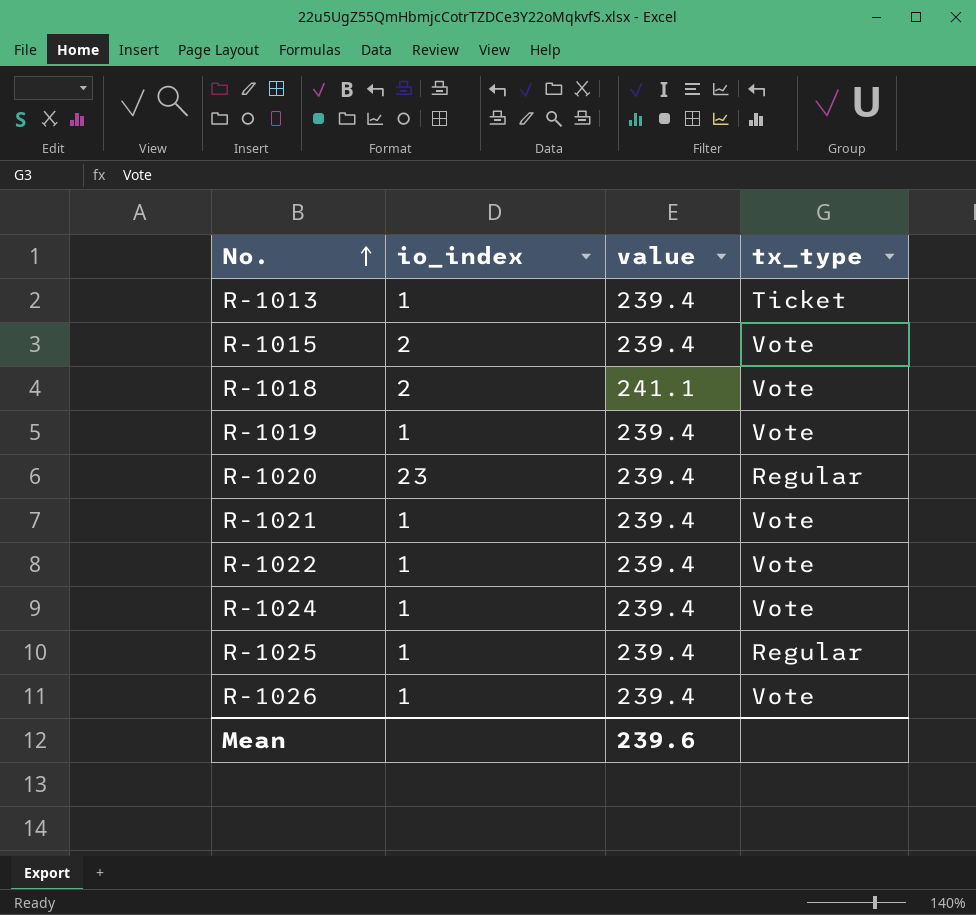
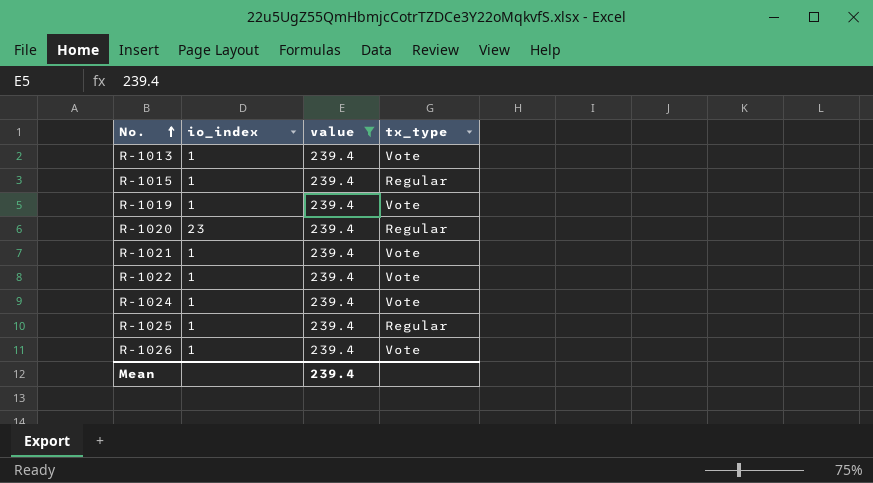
filter: none -> value = 239.4
R-1013 | tx_type: Ticket -> Vote
R-1015 | io_index: 2 -> 1
R-1015 | tx_type: Vote -> Regular
Mean | value: 239.6 -> 239.4

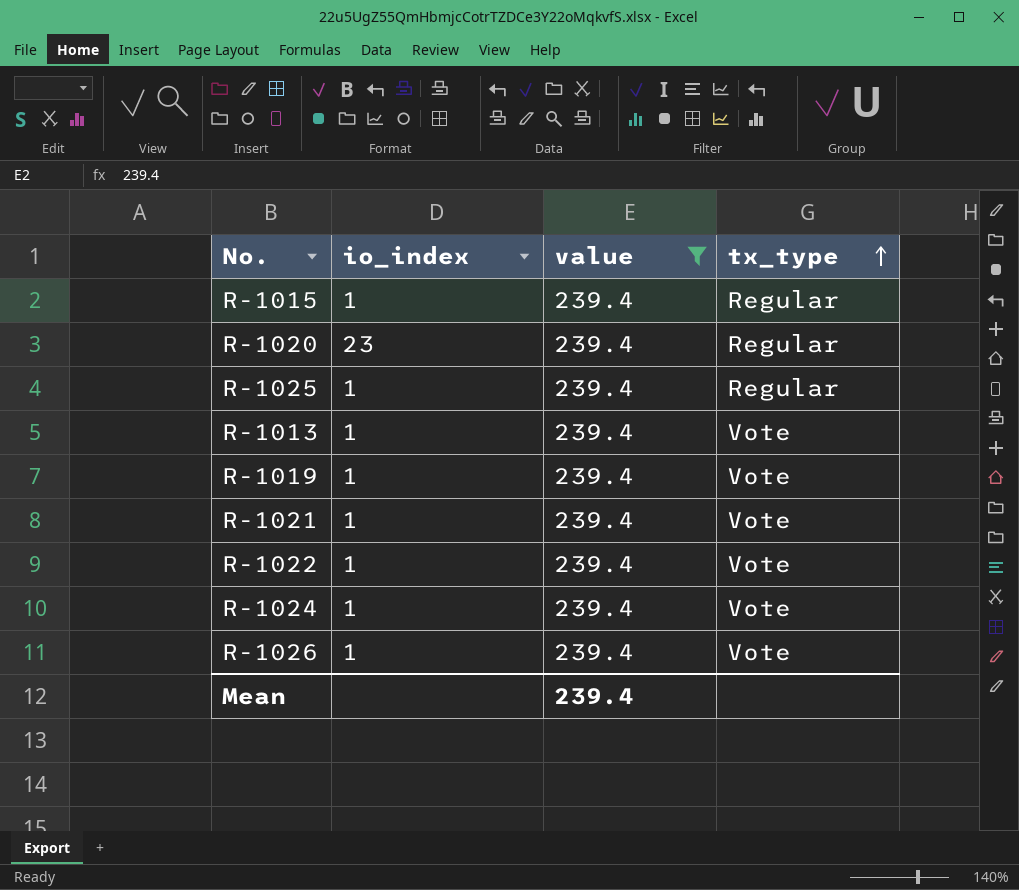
row order: No. ascending -> tx_type ascending

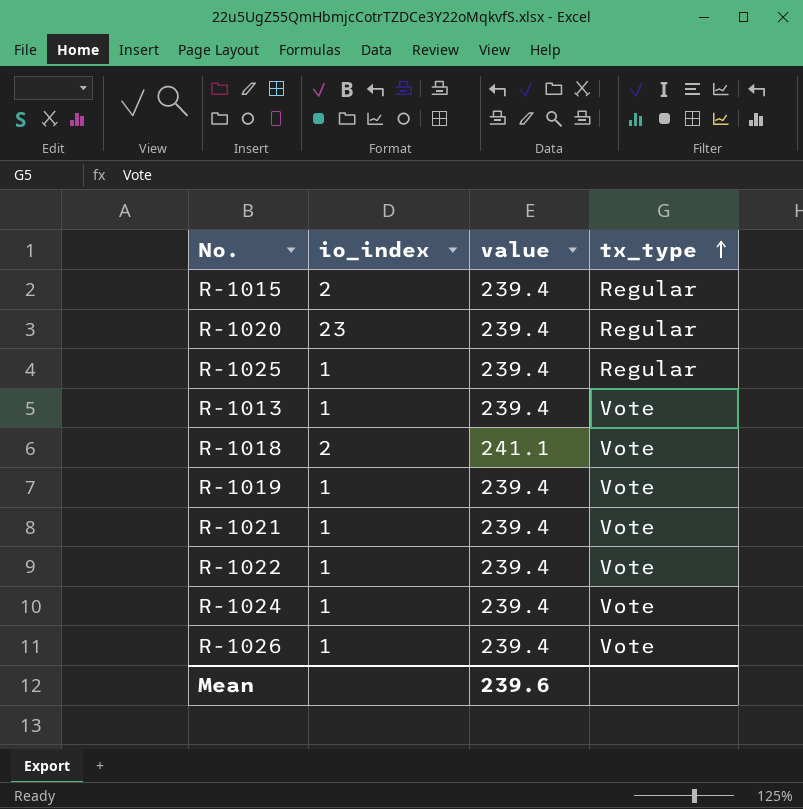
filter: value = 239.4 -> none
R-1015 | io_index: 1 -> 2
Mean | value: 239.4 -> 239.6

